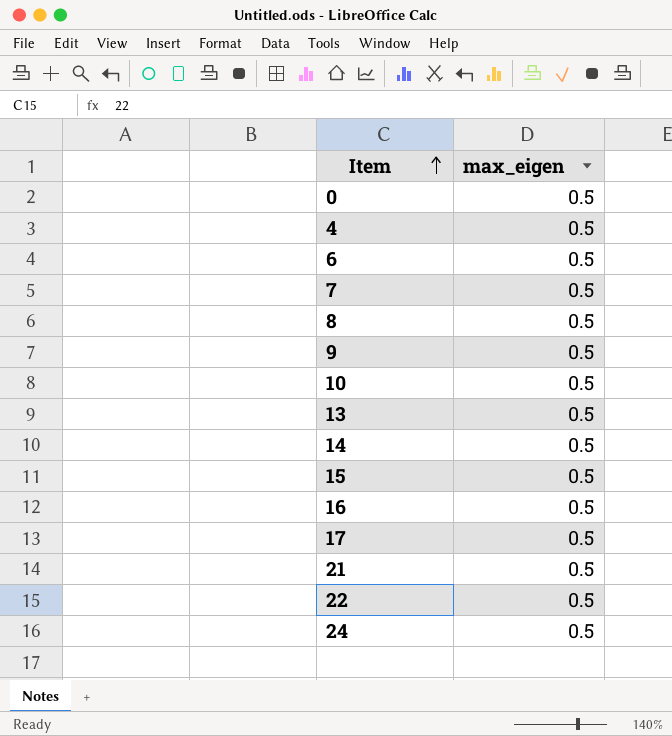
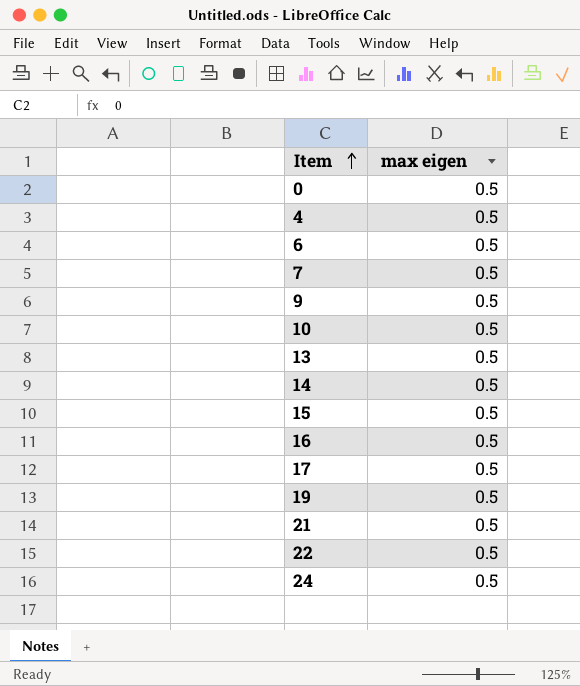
column name: max_eigen -> max eigen
row 8: 0.5 -> none
row 19: none -> 0.5

